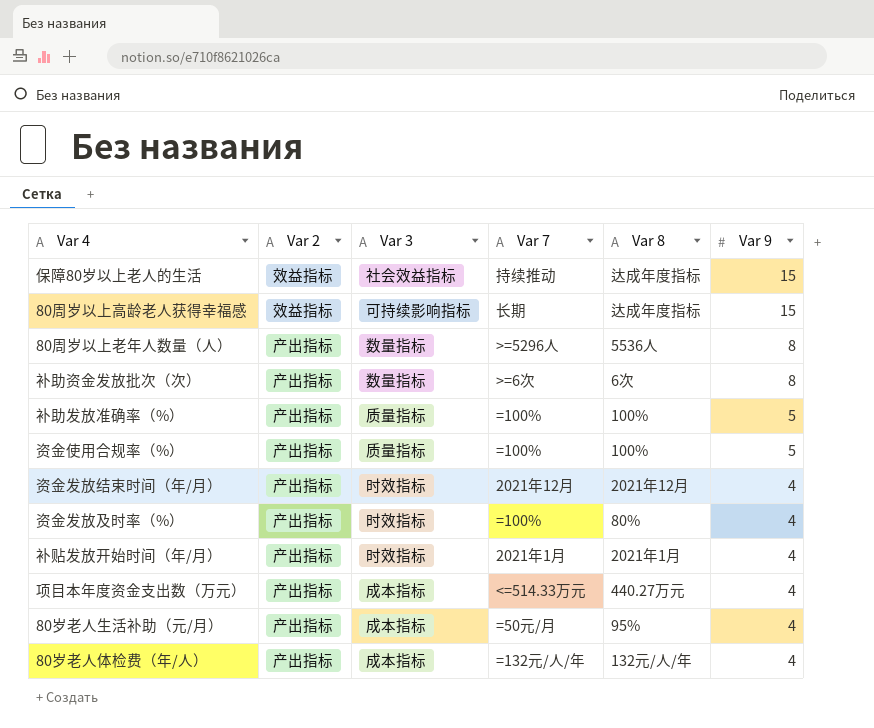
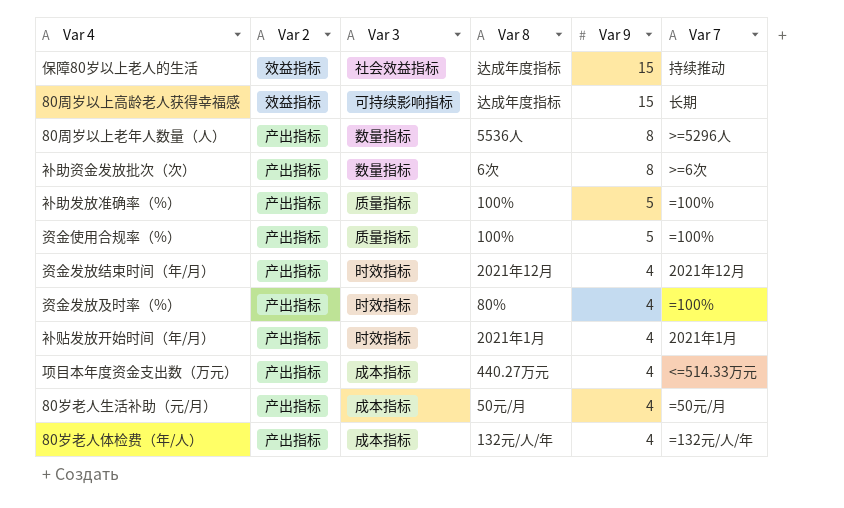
column Var 7 | position: 4 -> 6
80岁老人生活补助（元/月） | Var 8: 95% -> 50元/月

